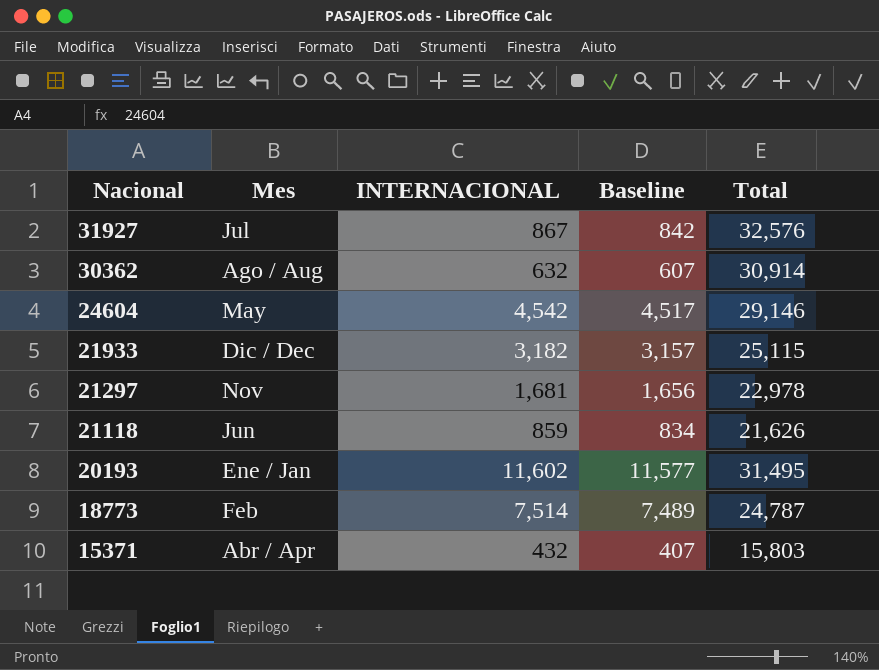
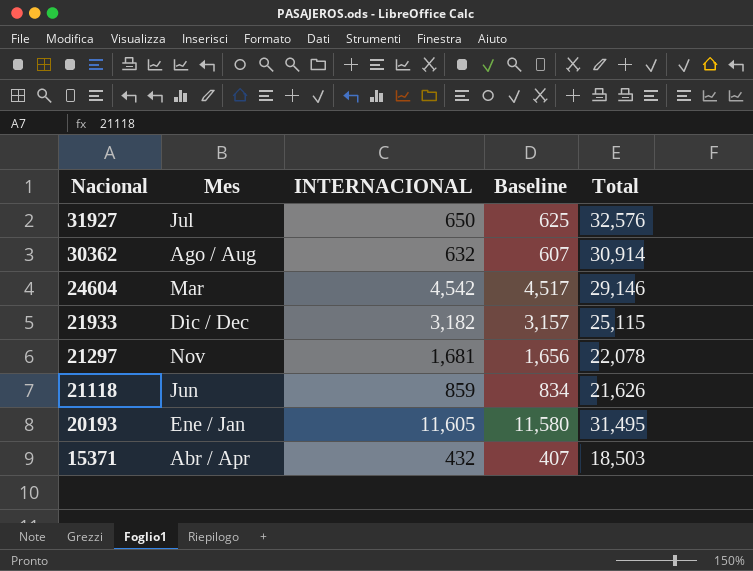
row 18773: Feb | 7,514 | 7,489 | 24,787 -> none
31927 | INTERNACIONAL: 867 -> 650
31927 | Baseline: 842 -> 625
24604 | Mes: May -> Mar
21297 | Total: 22,978 -> 22,078
20193 | INTERNACIONAL: 11,602 -> 11,605
20193 | Baseline: 11,577 -> 11,580
15371 | Total: 15,803 -> 18,503

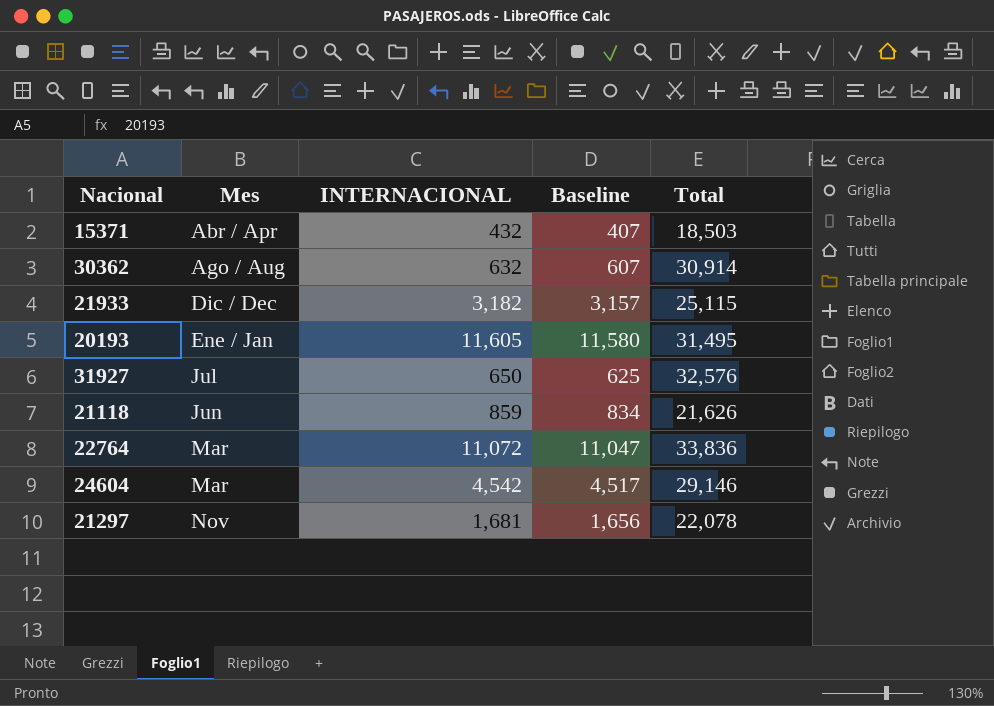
row order: Nacional descending -> Mes ascending
row 22764: none -> Mar | 11,072 | 11,047 | 33,836

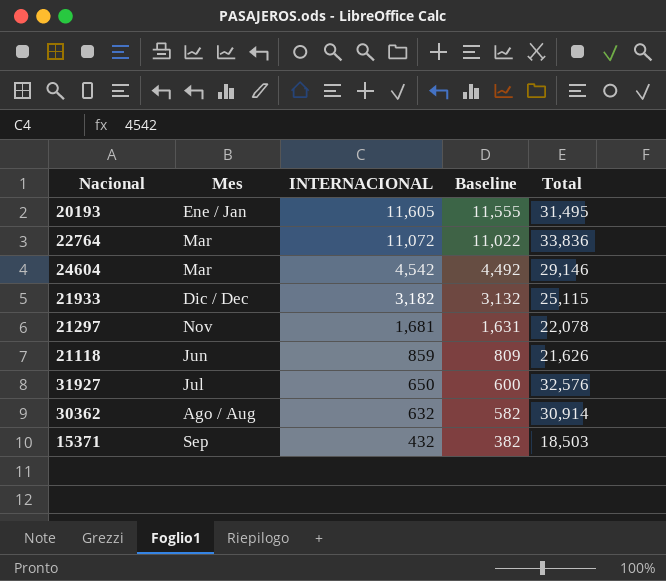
row order: Mes ascending -> INTERNACIONAL descending
column Baseline | formula: [INTERNACIONAL] - 25 -> [INTERNACIONAL] - 50
15371 | Mes: Abr / Apr -> Sep

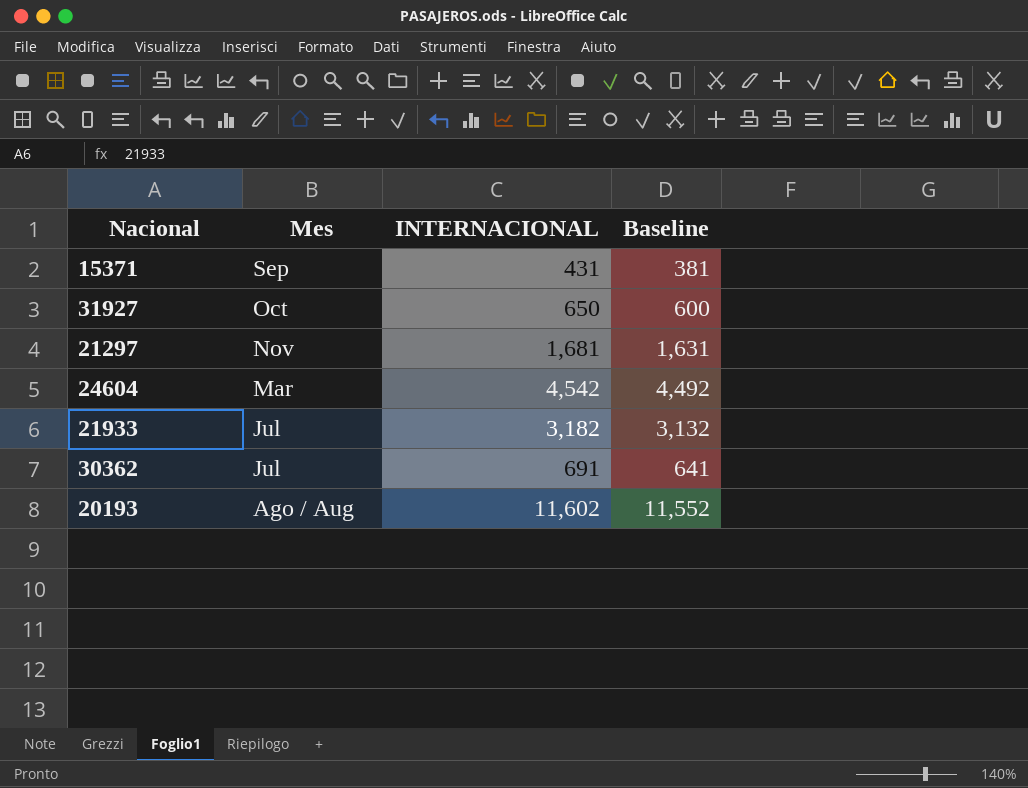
row order: INTERNACIONAL descending -> Mes descending
column Total | position: 5 -> none
row 22764: Mar | 11,072 | 11,022 | 33,836 -> none
row 21118: Jun | 859 | 809 | 21,626 -> none
15371 | INTERNACIONAL: 432 -> 431
15371 | Baseline: 382 -> 381
31927 | Mes: Jul -> Oct
21933 | Mes: Dic / Dec -> Jul
30362 | Mes: Ago / Aug -> Jul
30362 | INTERNACIONAL: 632 -> 691
30362 | Baseline: 582 -> 641
20193 | Mes: Ene / Jan -> Ago / Aug
20193 | INTERNACIONAL: 11,605 -> 11,602
20193 | Baseline: 11,555 -> 11,552

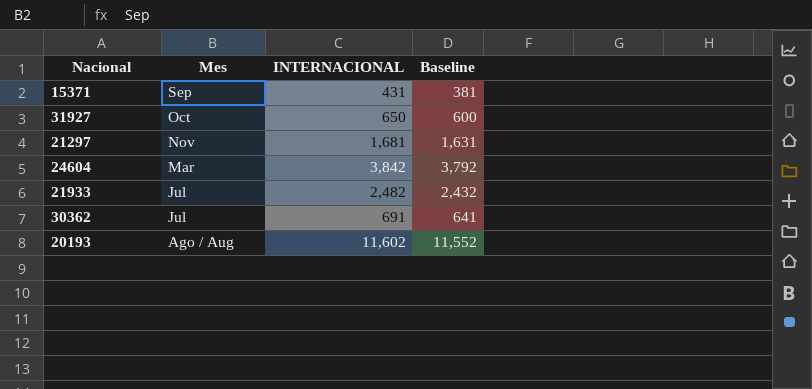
24604 | INTERNACIONAL: 4,542 -> 3,842
24604 | Baseline: 4,492 -> 3,792
21933 | INTERNACIONAL: 3,182 -> 2,482
21933 | Baseline: 3,132 -> 2,432

